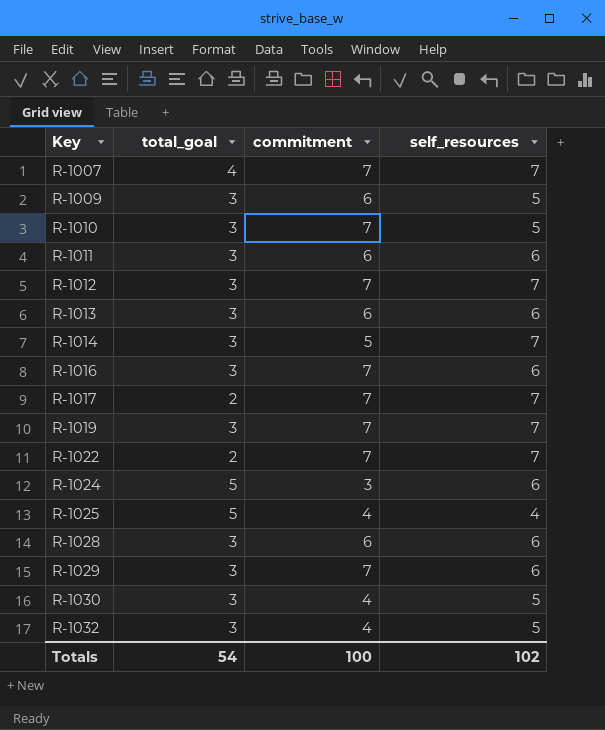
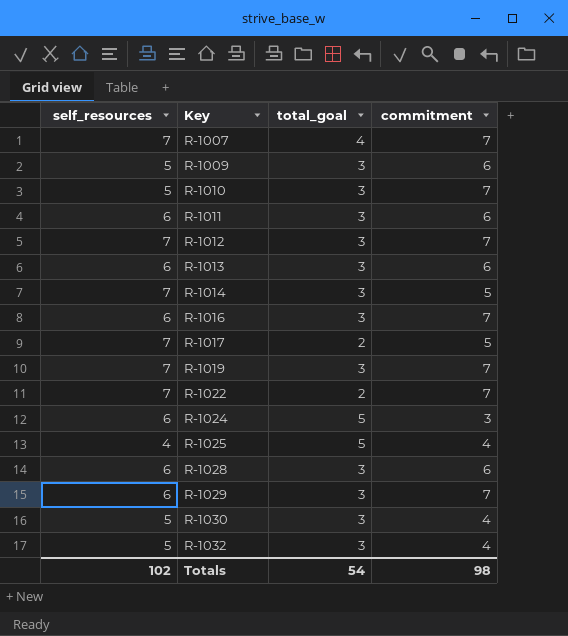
column self_resources | position: 4 -> 1
R-1017 | commitment: 7 -> 5
Totals | commitment: 100 -> 98

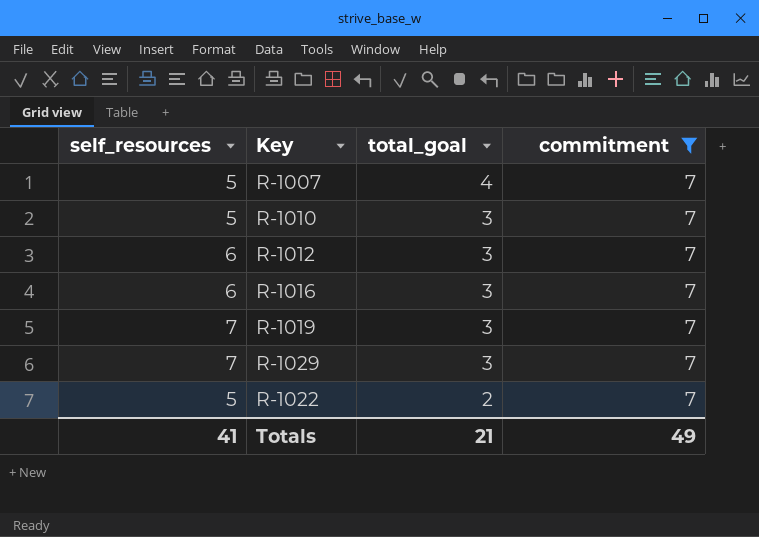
filter: none -> commitment = 7
row order: Key ascending -> total_goal descending
R-1007 | self_resources: 7 -> 5
R-1012 | self_resources: 7 -> 6
R-1029 | self_resources: 6 -> 7
R-1022 | self_resources: 7 -> 5
Totals | self_resources: 102 -> 41
Totals | total_goal: 54 -> 21
Totals | commitment: 98 -> 49

